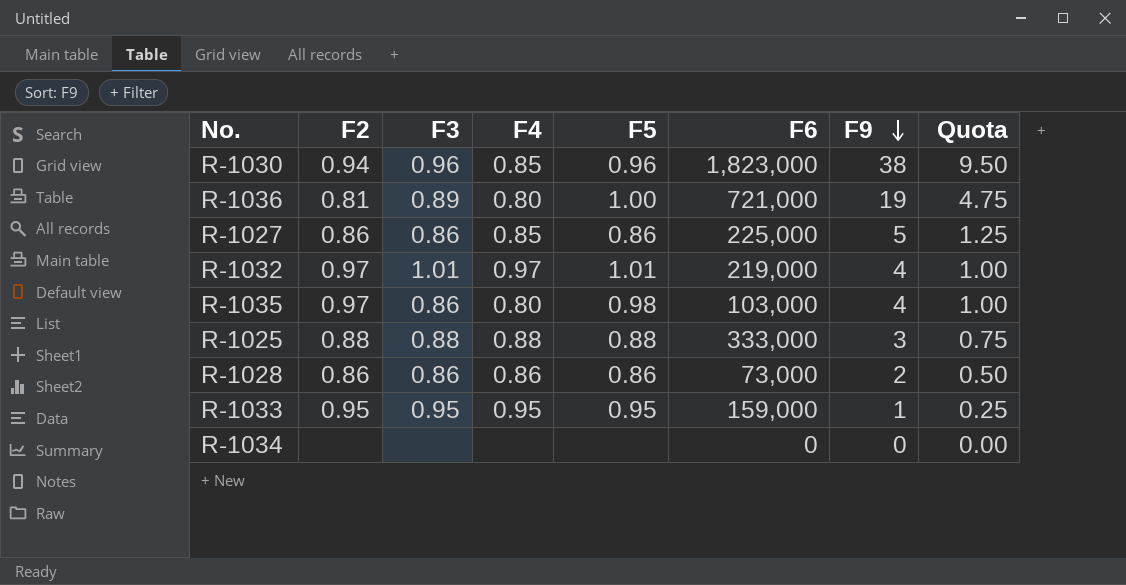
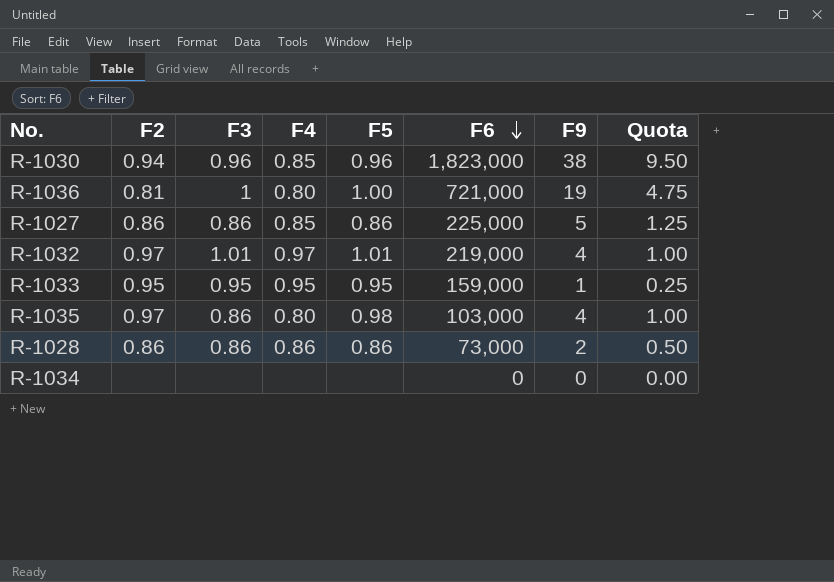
row order: F9 descending -> F6 descending
row R-1025: 0.88 | 0.88 | 0.88 | 0.88 | 333,000 | 3 | 0.75 -> none
R-1036 | F3: 0.89 -> 1

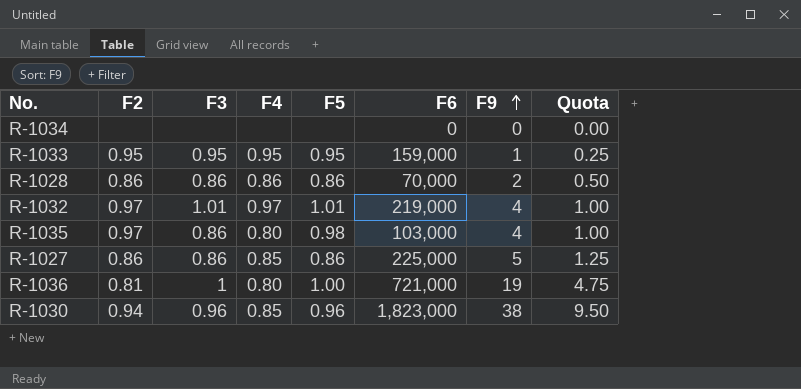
row order: F6 descending -> F9 ascending
R-1028 | F6: 73,000 -> 70,000

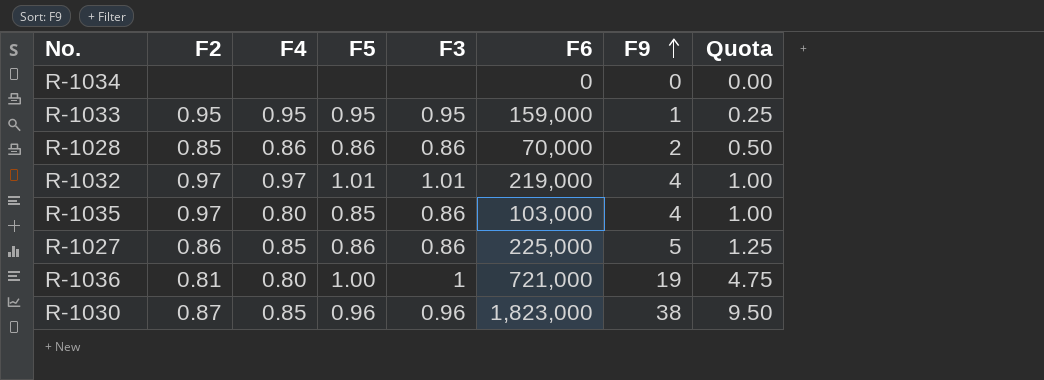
column F3 | position: 3 -> 5
R-1028 | F2: 0.86 -> 0.85
R-1035 | F5: 0.98 -> 0.85
R-1030 | F2: 0.94 -> 0.87

